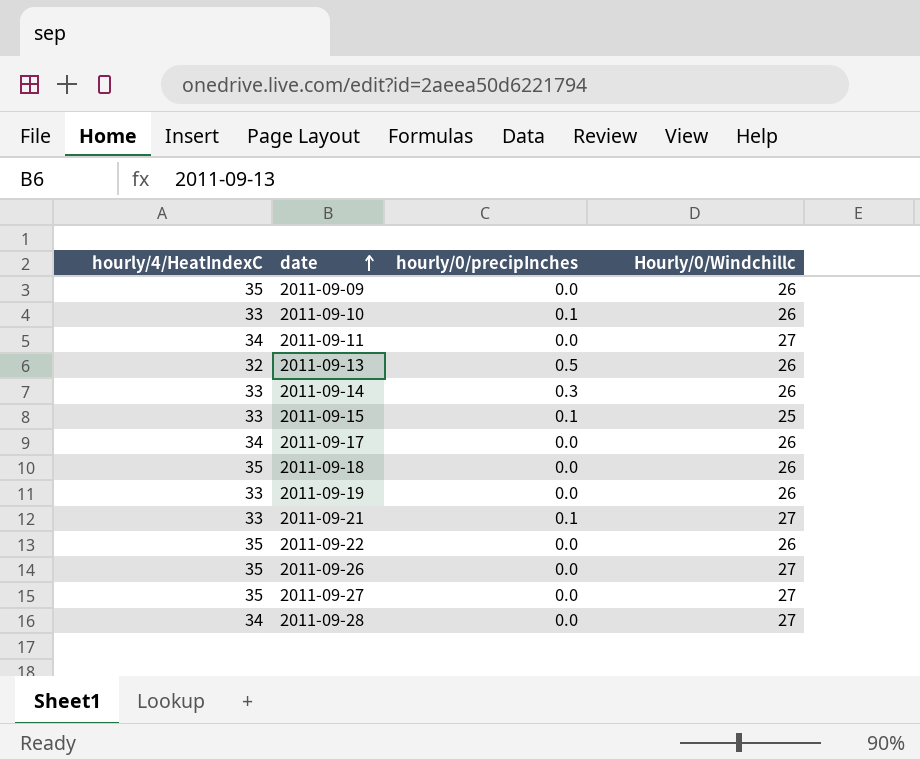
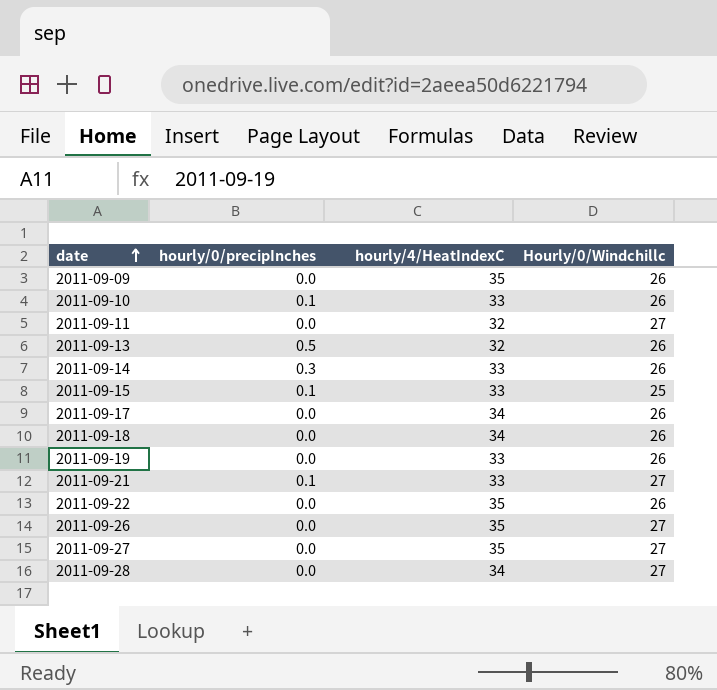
column hourly/4/HeatIndexC | position: 1 -> 3
2011-09-11 | hourly/4/HeatIndexC: 34 -> 32
2011-09-18 | hourly/4/HeatIndexC: 35 -> 34

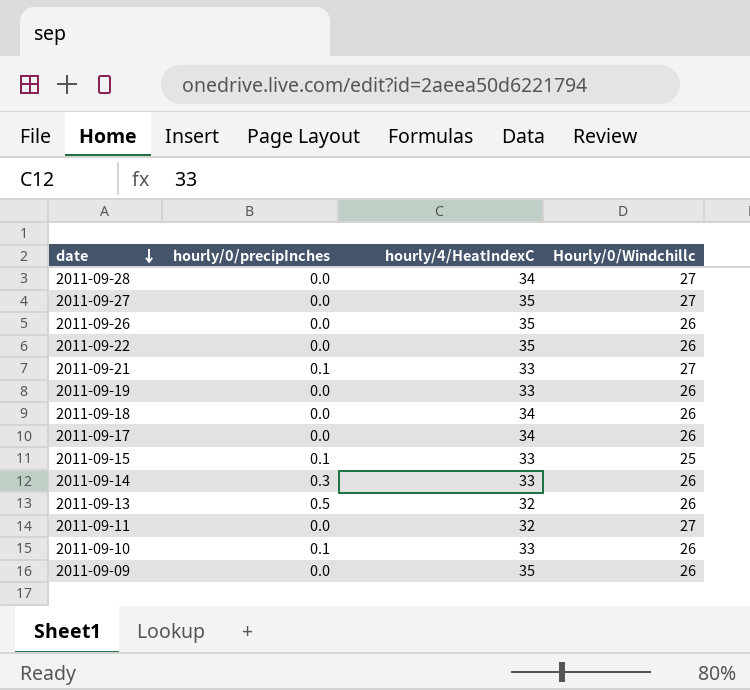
row order: date ascending -> date descending
2011-09-26 | Hourly/0/Windchillc: 27 -> 26

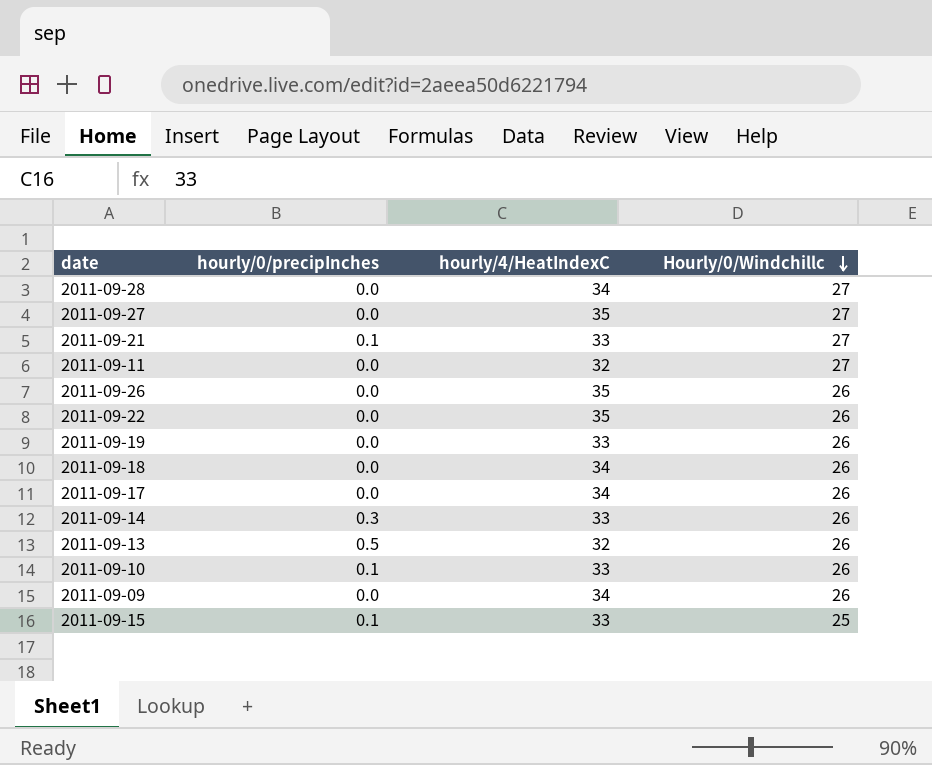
row order: date descending -> Hourly/0/Windchillc descending
2011-09-09 | hourly/4/HeatIndexC: 35 -> 34

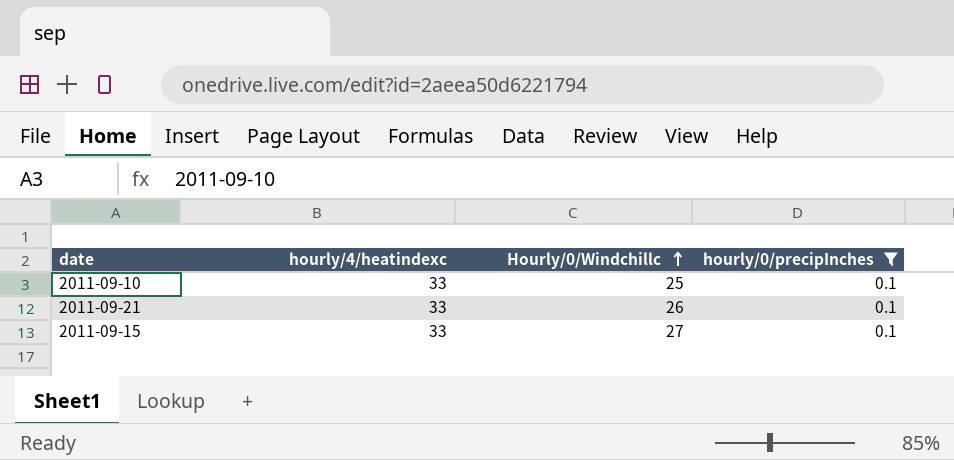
filter: none -> hourly/0/precipInches = 0.1
row order: Hourly/0/Windchillc descending -> Hourly/0/Windchillc ascending
column name: hourly/4/HeatIndexC -> hourly/4/heatindexc
column hourly/0/precipInches | position: 2 -> 4
2011-09-10 | Hourly/0/Windchillc: 26 -> 25
2011-09-21 | Hourly/0/Windchillc: 27 -> 26
2011-09-15 | Hourly/0/Windchillc: 25 -> 27

